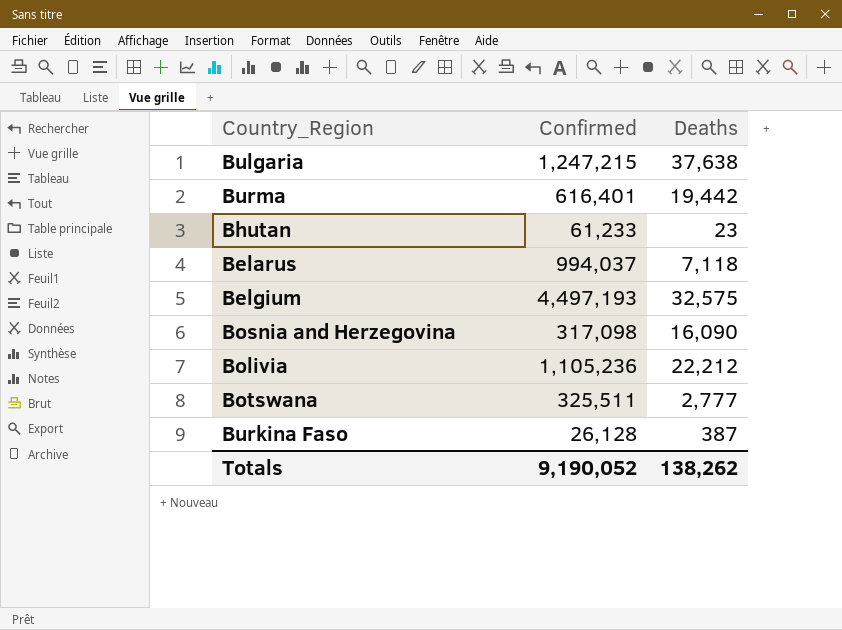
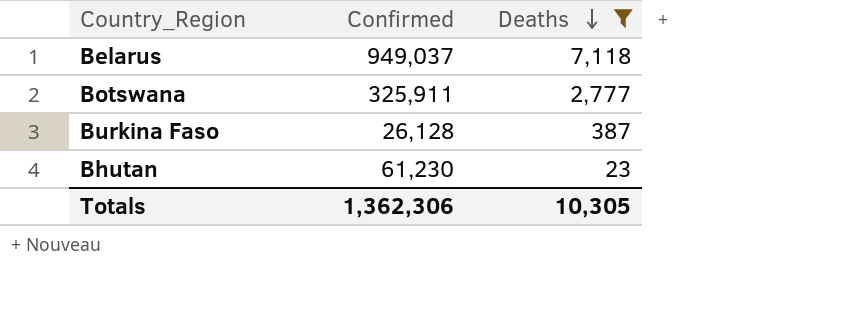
filter: none -> Deaths <= 7,118
row order: none -> Deaths descending
Belarus | Confirmed: 994,037 -> 949,037
Botswana | Confirmed: 325,511 -> 325,911
Bhutan | Confirmed: 61,233 -> 61,230
Totals | Confirmed: 9,190,052 -> 1,362,306
Totals | Deaths: 138,262 -> 10,305

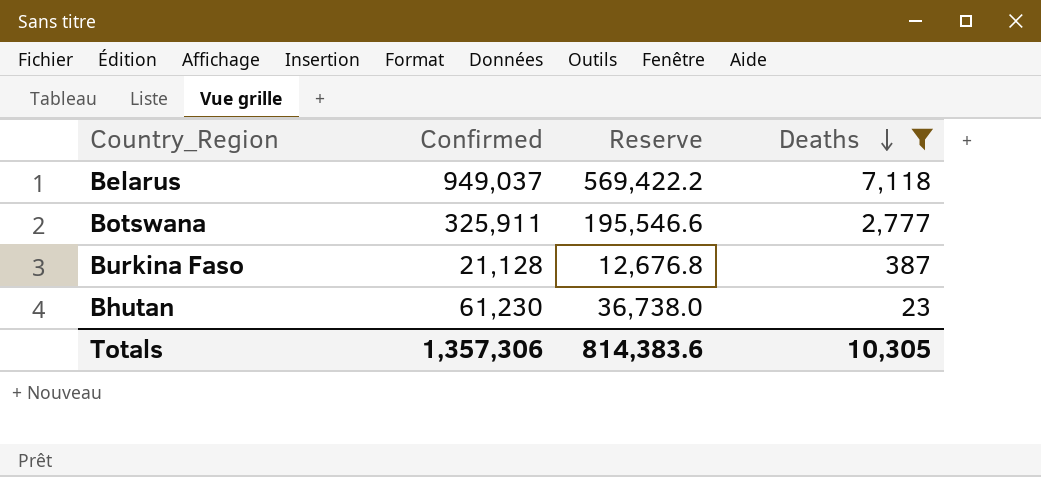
column Reserve | formula: none -> [Confirmed] * 0.6
Burkina Faso | Confirmed: 26,128 -> 21,128
Totals | Confirmed: 1,362,306 -> 1,357,306

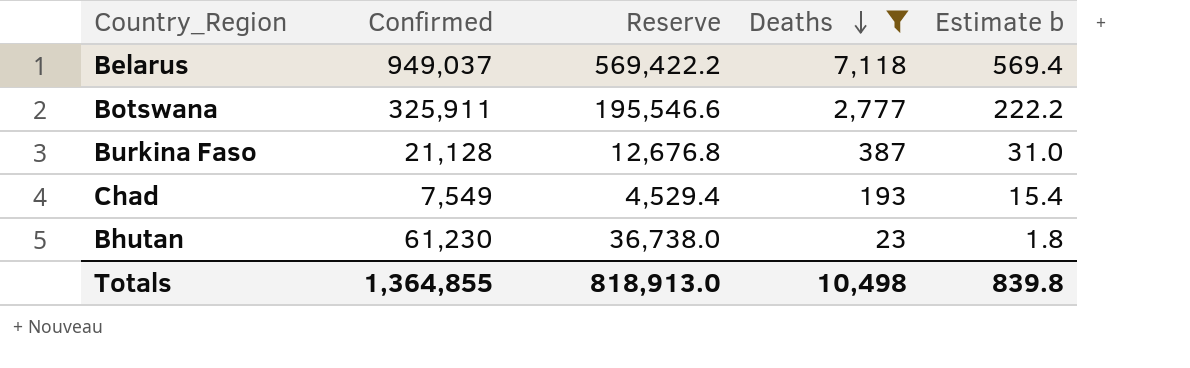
column Estimate b | formula: none -> [Deaths] * 0.08
row Chad: none -> 7,549 | 4,529.4 | 193 | 15.4
Totals | Confirmed: 1,357,306 -> 1,364,855
Totals | Reserve: 814,383.6 -> 818,913.0
Totals | Deaths: 10,305 -> 10,498

